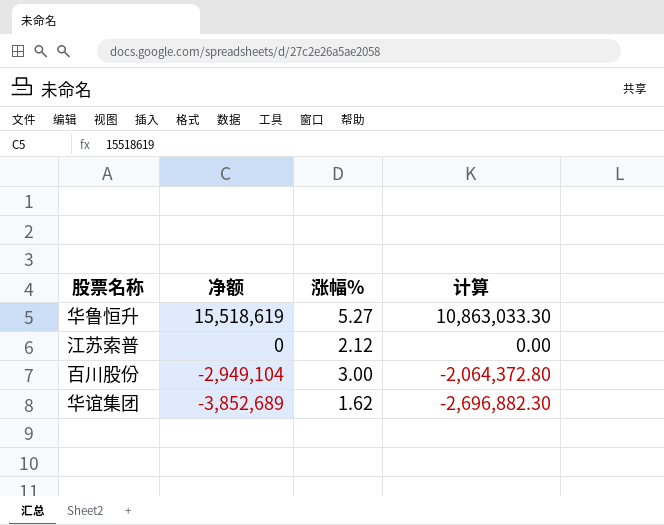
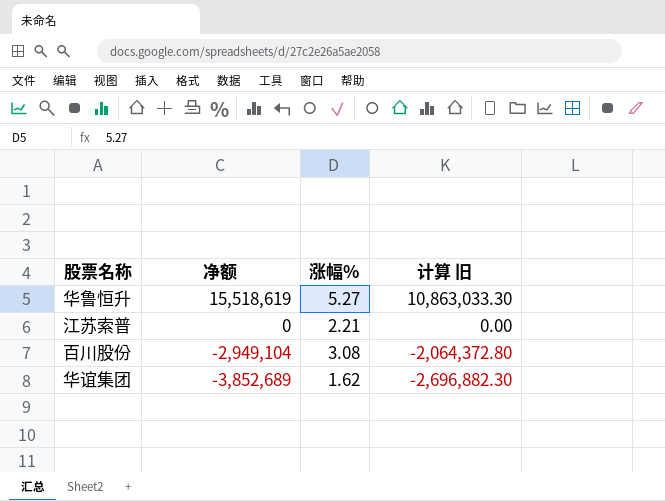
column name: 计算 -> 计算 旧
江苏索普 | 涨幅%: 2.12 -> 2.21
百川股份 | 涨幅%: 3.00 -> 3.08

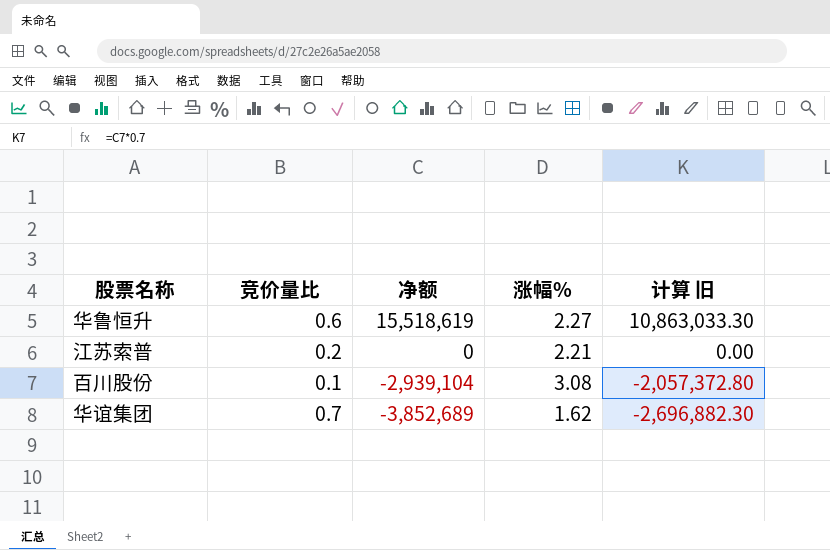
column 竞价量比 | position: none -> 2
华鲁恒升 | 涨幅%: 5.27 -> 2.27
百川股份 | 净额: -2,949,104 -> -2,939,104
百川股份 | 计算 旧: -2,064,372.80 -> -2,057,372.80

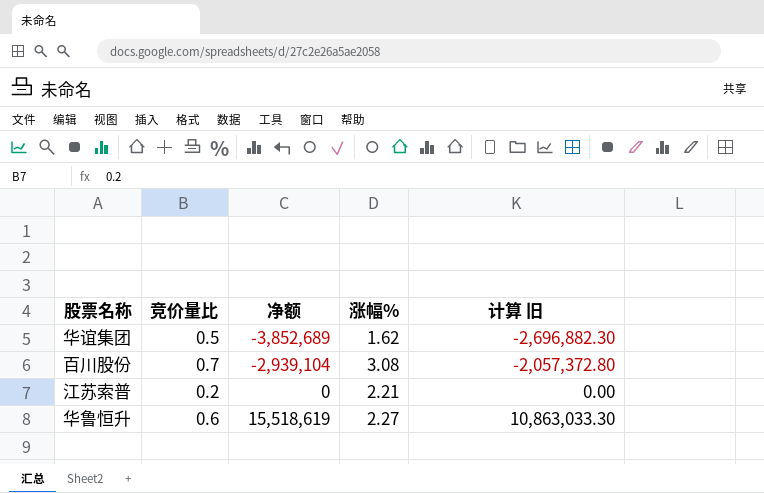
row order: 净额 descending -> 净额 ascending
华谊集团 | 竞价量比: 0.7 -> 0.5
百川股份 | 竞价量比: 0.1 -> 0.7

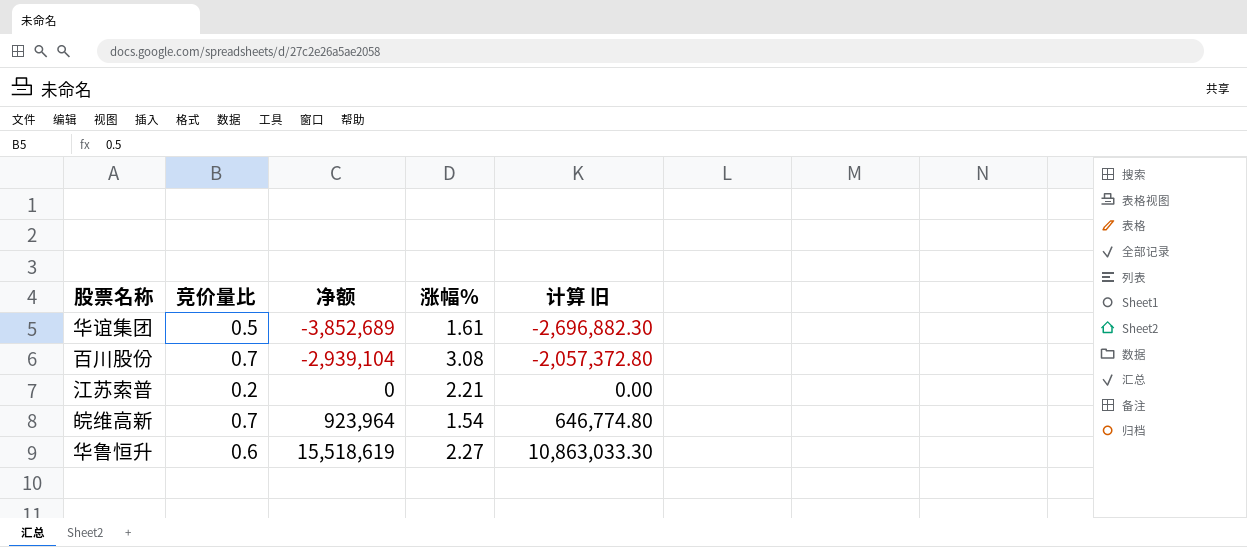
华谊集团 | 涨幅%: 1.62 -> 1.61
row 皖维高新: none -> 0.7 | 923,964 | 1.54 | 646,774.80

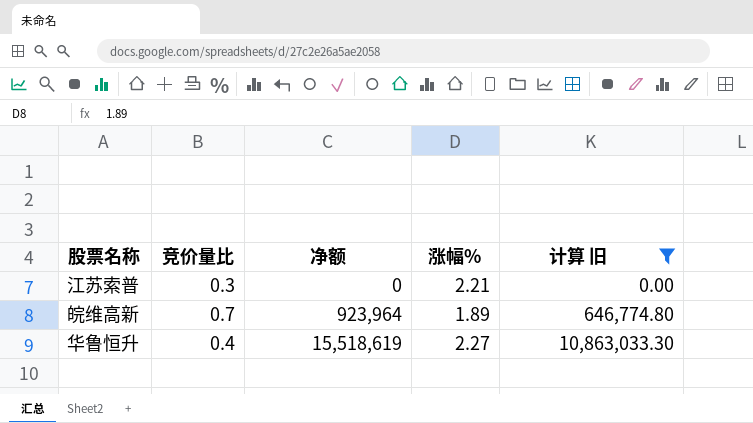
filter: none -> 计算 旧 >= 0.00
江苏索普 | 竞价量比: 0.2 -> 0.3
皖维高新 | 涨幅%: 1.54 -> 1.89
华鲁恒升 | 竞价量比: 0.6 -> 0.4

